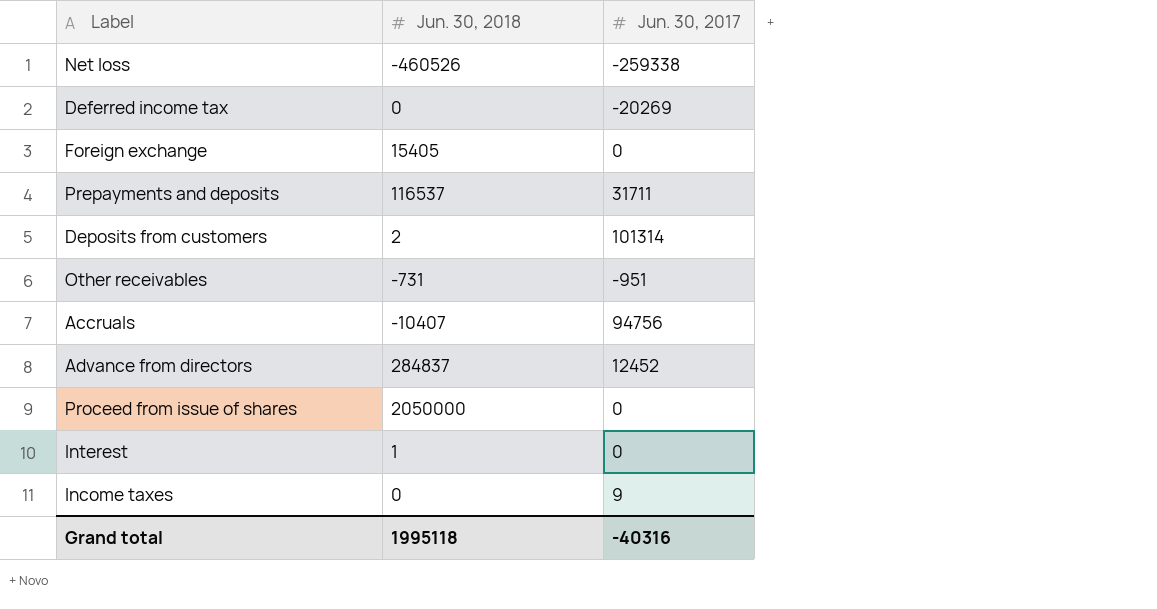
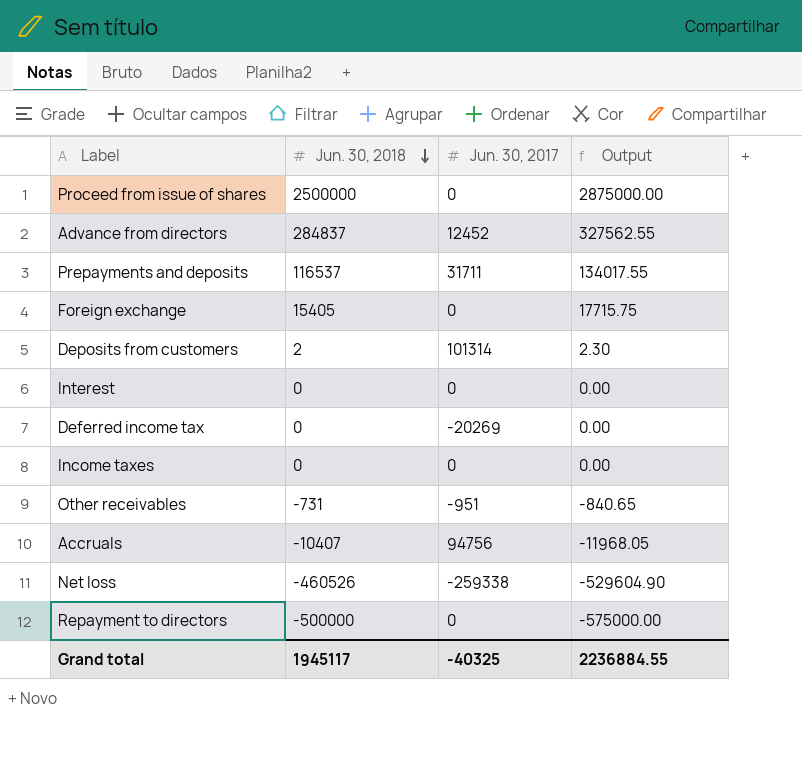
row order: none -> Jun. 30, 2018 descending
column Output | formula: none -> [Jun. 30, 2018] * 1.15
Proceed from issue of shares | Jun. 30, 2018: 2050000 -> 2500000
Interest | Jun. 30, 2018: 1 -> 0
Income taxes | Jun. 30, 2017: 9 -> 0
row Repayment to directors: none -> -500000 | 0 | -575000.00
Grand total | Jun. 30, 2018: 1995118 -> 1945117
Grand total | Jun. 30, 2017: -40316 -> -40325

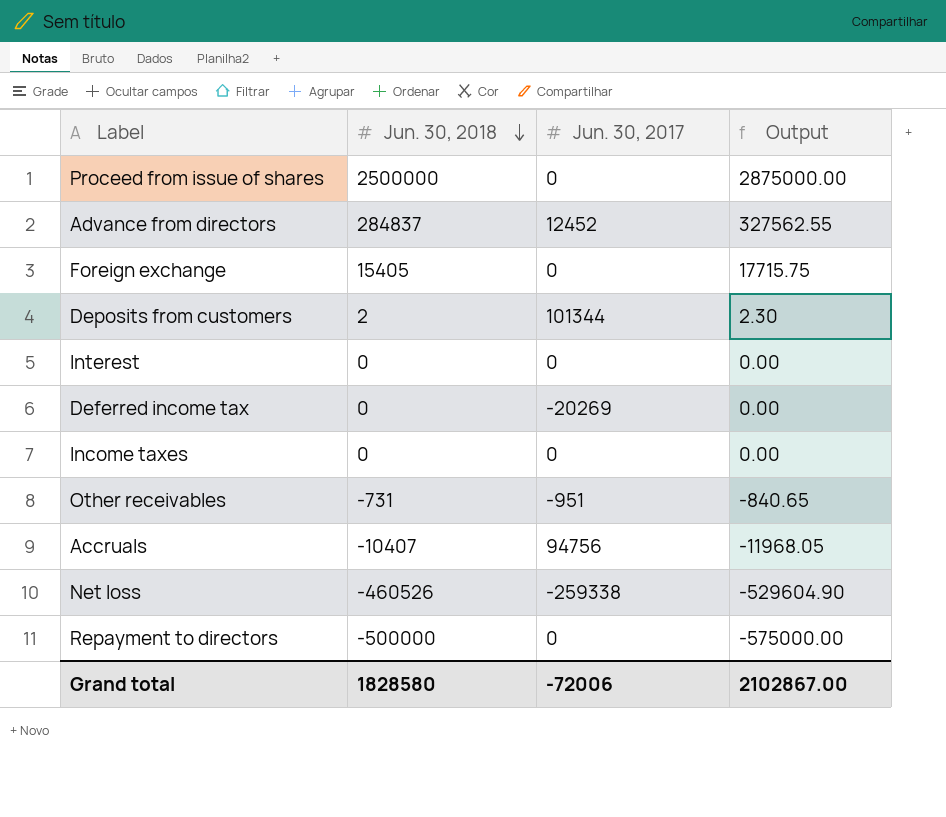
row Prepayments and deposits: 116537 | 31711 | 134017.55 -> none
Deposits from customers | Jun. 30, 2017: 101314 -> 101344
Grand total | Jun. 30, 2018: 1945117 -> 1828580
Grand total | Jun. 30, 2017: -40325 -> -72006
Grand total | Output: 2236884.55 -> 2102867.00

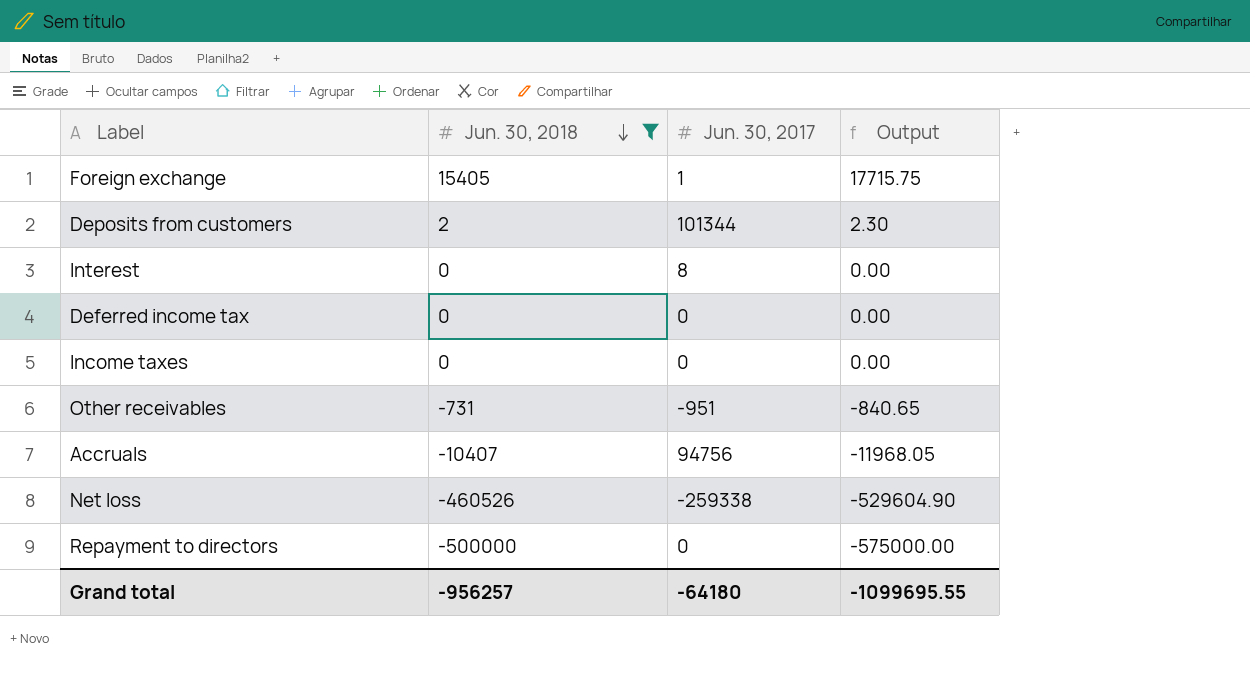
filter: none -> Jun. 30, 2018 <= 15405
Foreign exchange | Jun. 30, 2017: 0 -> 1
Interest | Jun. 30, 2017: 0 -> 8
Deferred income tax | Jun. 30, 2017: -20269 -> 0
Grand total | Jun. 30, 2018: 1828580 -> -956257
Grand total | Jun. 30, 2017: -72006 -> -64180
Grand total | Output: 2102867.00 -> -1099695.55

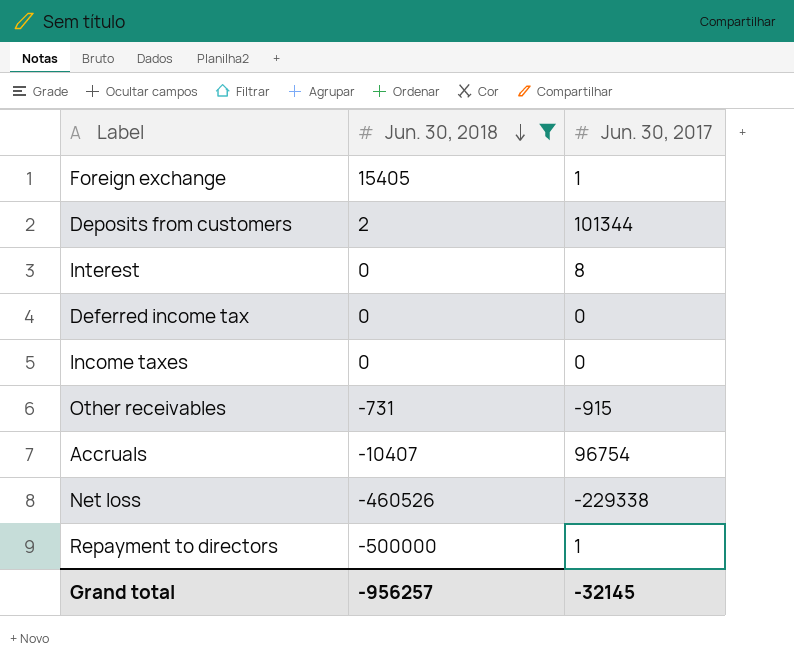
column Output | formula: [Jun. 30, 2018] * 1.15 -> none
Other receivables | Jun. 30, 2017: -951 -> -915
Accruals | Jun. 30, 2017: 94756 -> 96754
Net loss | Jun. 30, 2017: -259338 -> -229338
Repayment to directors | Jun. 30, 2017: 0 -> 1
Grand total | Jun. 30, 2017: -64180 -> -32145

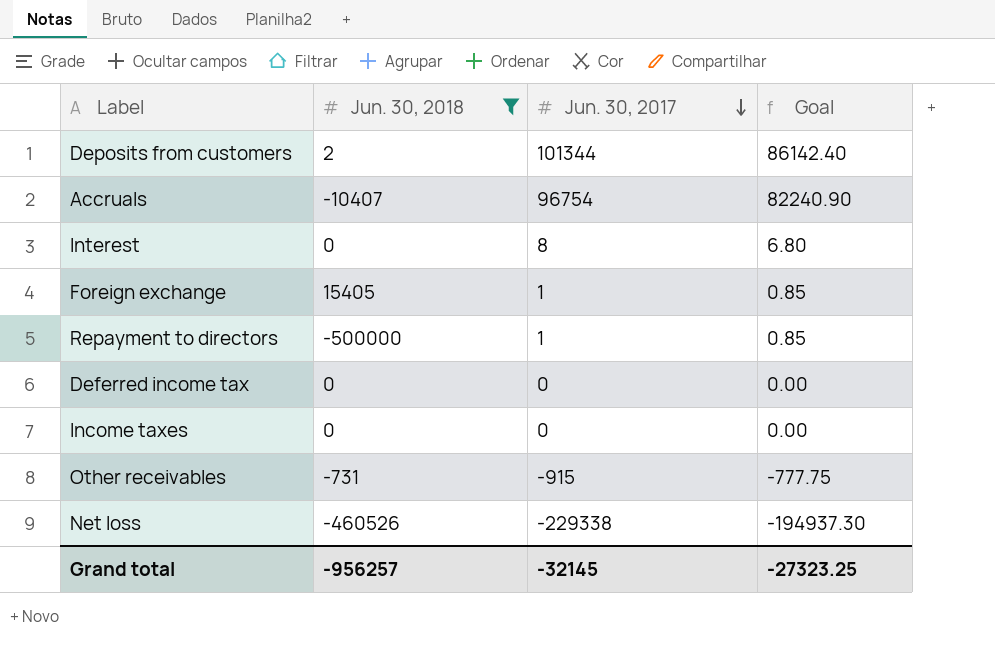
row order: Jun. 30, 2018 descending -> Jun. 30, 2017 descending
column Goal | formula: none -> [Jun. 30, 2017] * 0.85

